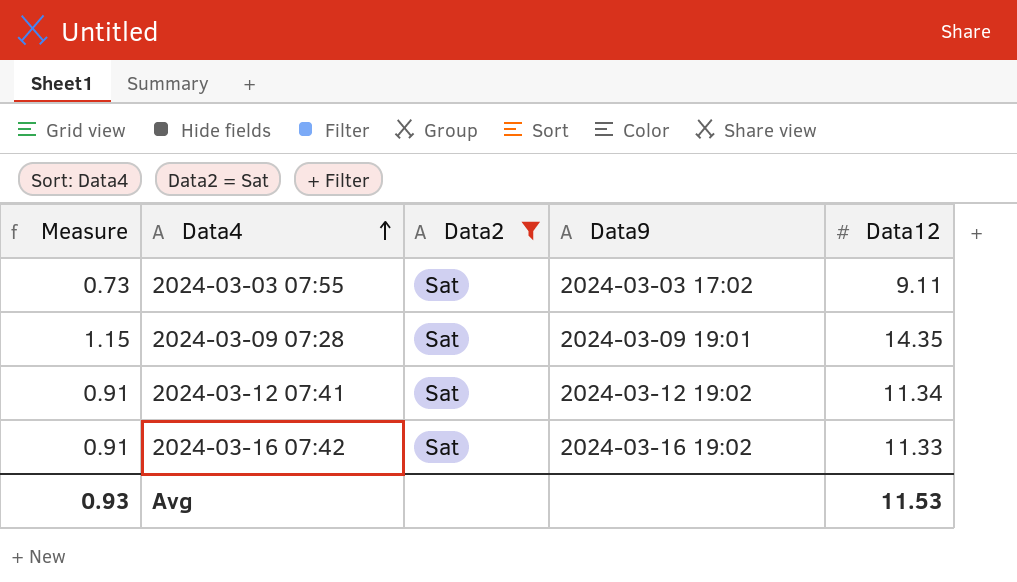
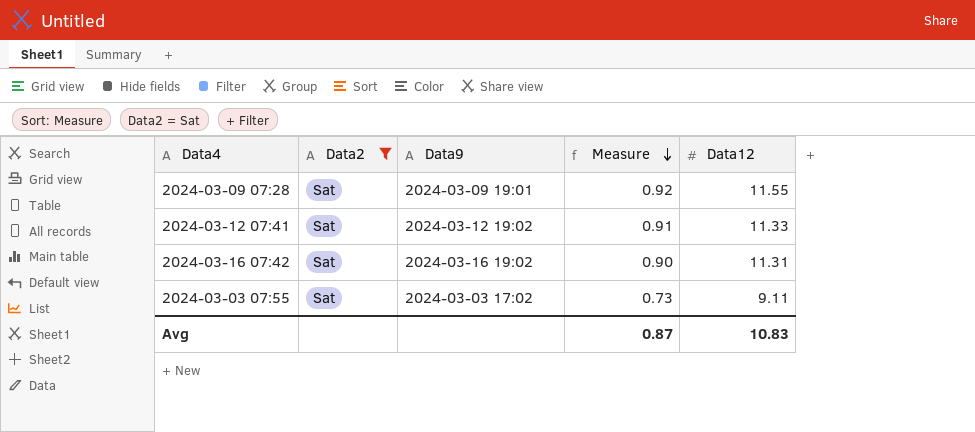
row order: Data4 ascending -> Measure descending
column Measure | position: 1 -> 4
2024-03-09 07:28 | Measure: 1.15 -> 0.92
2024-03-09 07:28 | Data12: 14.35 -> 11.55
2024-03-12 07:41 | Data12: 11.34 -> 11.33
2024-03-16 07:42 | Measure: 0.91 -> 0.90
2024-03-16 07:42 | Data12: 11.33 -> 11.31
Avg | Measure: 0.93 -> 0.87
Avg | Data12: 11.53 -> 10.83

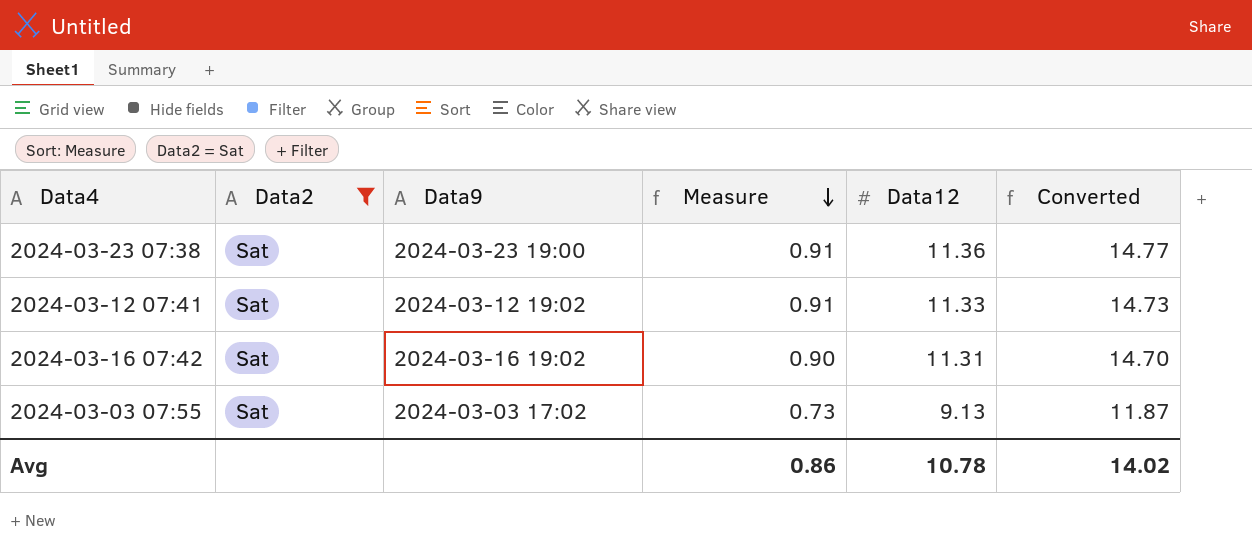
column Converted | formula: none -> [Data12] * 1.3
row 2024-03-09 07:28: Sat | 2024-03-09 19:01 | 0.92 | 11.55 -> none
row 2024-03-23 07:38: none -> Sat | 2024-03-23 19:00 | 0.91 | 11.36 | 14.77
2024-03-03 07:55 | Data12: 9.11 -> 9.13
Avg | Measure: 0.87 -> 0.86
Avg | Data12: 10.83 -> 10.78

